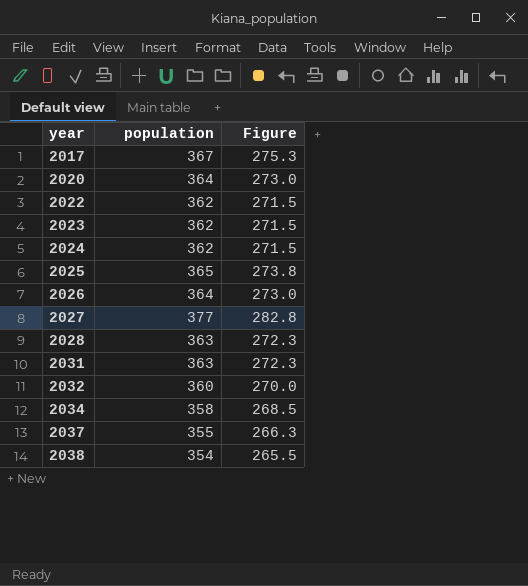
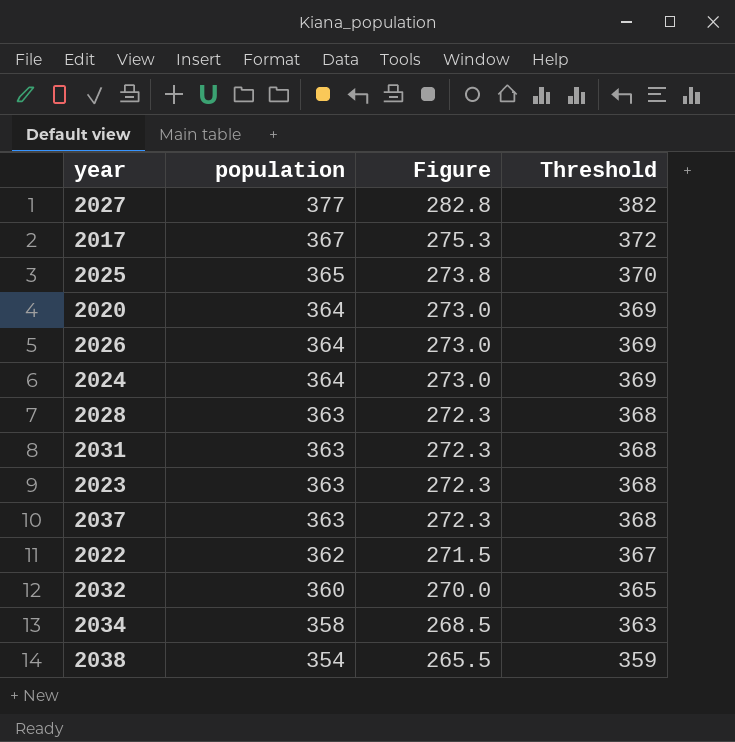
row order: year ascending -> population descending
column Threshold | formula: none -> [population] + 5
2024 | population: 362 -> 364
2024 | Figure: 271.5 -> 273.0
2023 | population: 362 -> 363
2023 | Figure: 271.5 -> 272.3
2037 | population: 355 -> 363
2037 | Figure: 266.3 -> 272.3

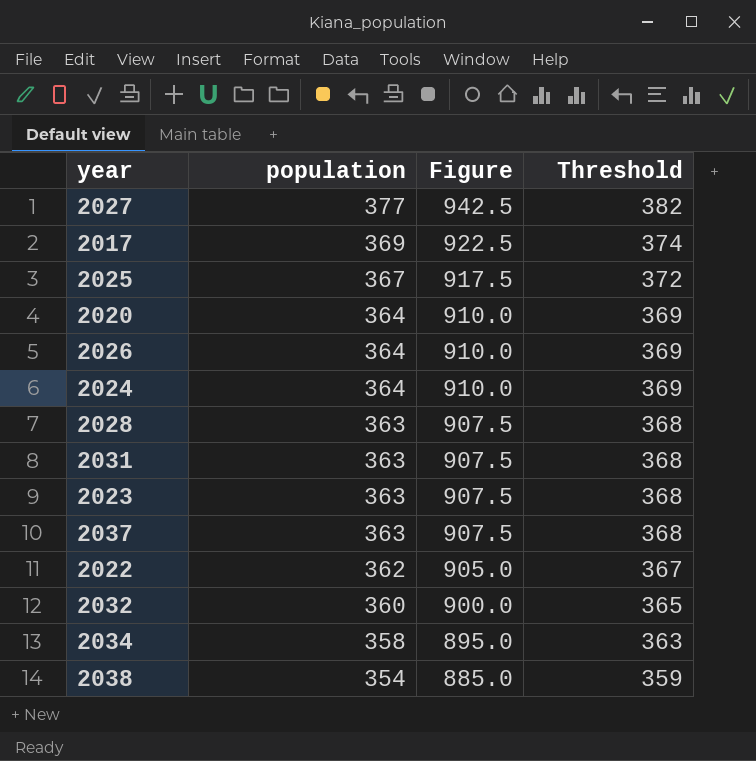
column Figure | formula: [population] * 0.75 -> [population] * 2.5
2017 | population: 367 -> 369
2017 | Threshold: 372 -> 374
2025 | population: 365 -> 367
2025 | Threshold: 370 -> 372

